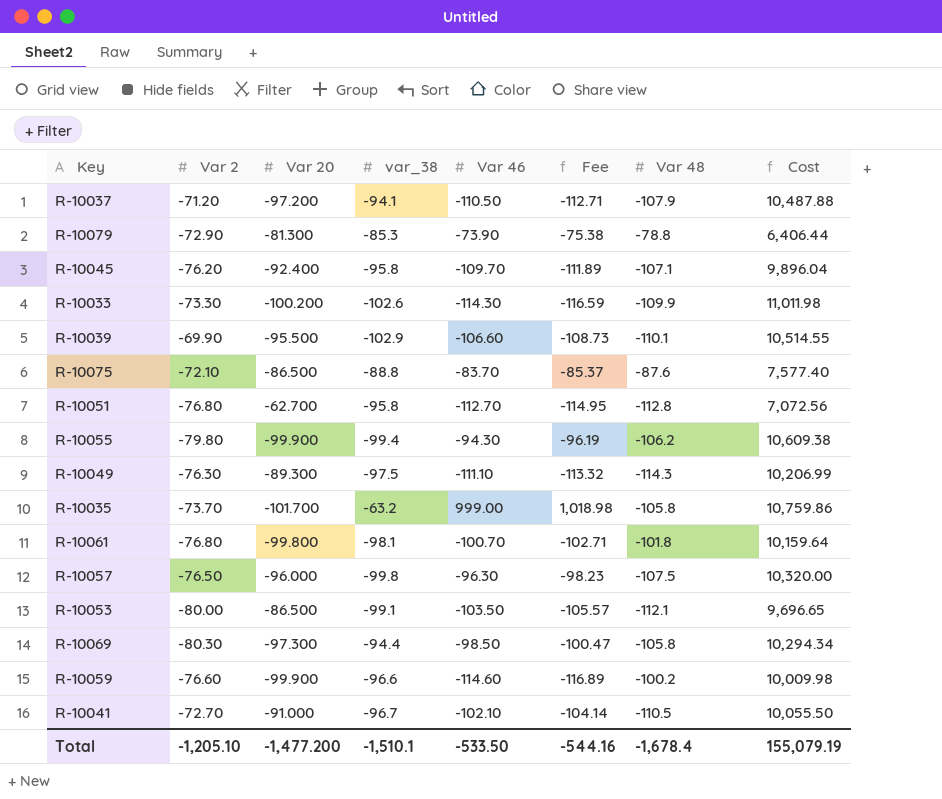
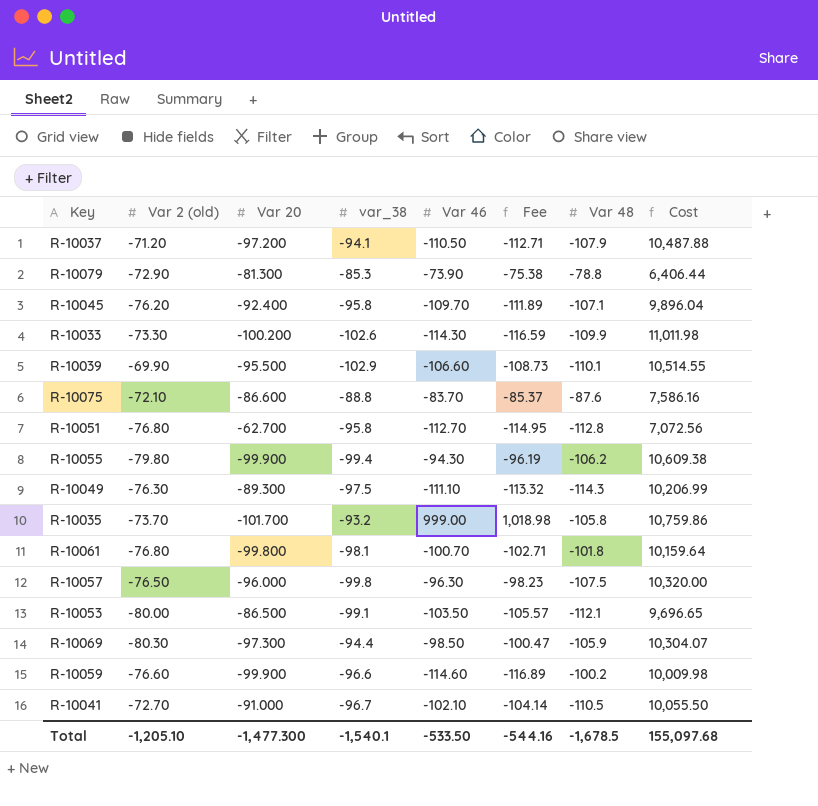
column name: Var 2 -> Var 2 (old)
R-10075 | Var 20: -86.500 -> -86.600
R-10075 | Cost: 7,577.40 -> 7,586.16
R-10035 | var_38: -63.2 -> -93.2
R-10069 | Var 48: -105.8 -> -105.9
R-10069 | Cost: 10,294.34 -> 10,304.07
Total | Var 20: -1,477.200 -> -1,477.300
Total | var_38: -1,510.1 -> -1,540.1
Total | Var 48: -1,678.4 -> -1,678.5
Total | Cost: 155,079.19 -> 155,097.68

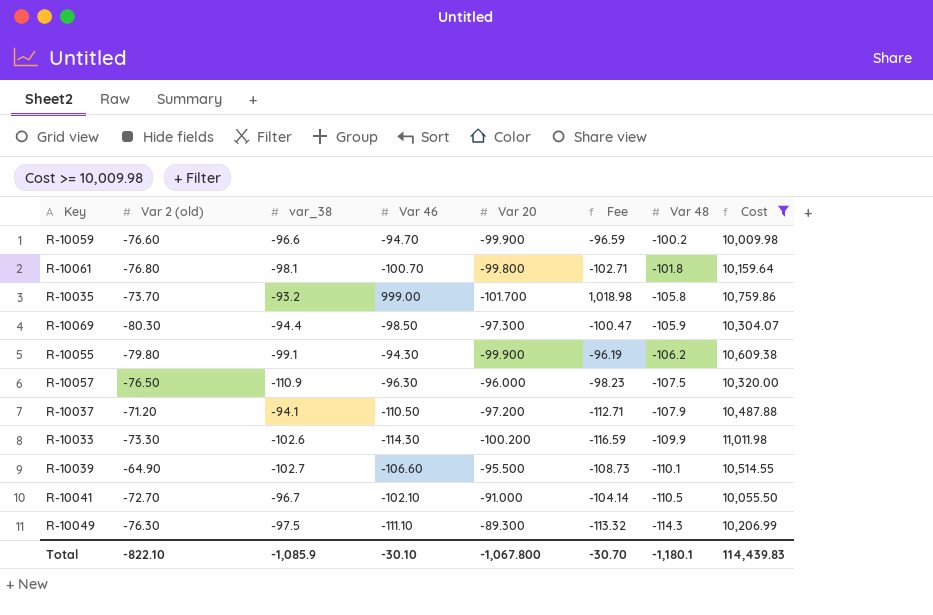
filter: none -> Cost >= 10,009.98
row order: none -> Var 48 descending
column Var 20 | position: 3 -> 5
R-10059 | Var 46: -114.60 -> -94.70
R-10059 | Fee: -116.89 -> -96.59
R-10055 | var_38: -99.4 -> -99.1
R-10057 | var_38: -99.8 -> -110.9
R-10039 | Var 2 (old): -69.90 -> -64.90
R-10039 | var_38: -102.9 -> -102.7
Total | Var 2 (old): -1,205.10 -> -822.10
Total | var_38: -1,540.1 -> -1,085.9
Total | Var 46: -533.50 -> -30.10
Total | Var 20: -1,477.300 -> -1,067.800
Total | Fee: -544.16 -> -30.70
Total | Var 48: -1,678.5 -> -1,180.1
Total | Cost: 155,097.68 -> 114,439.83

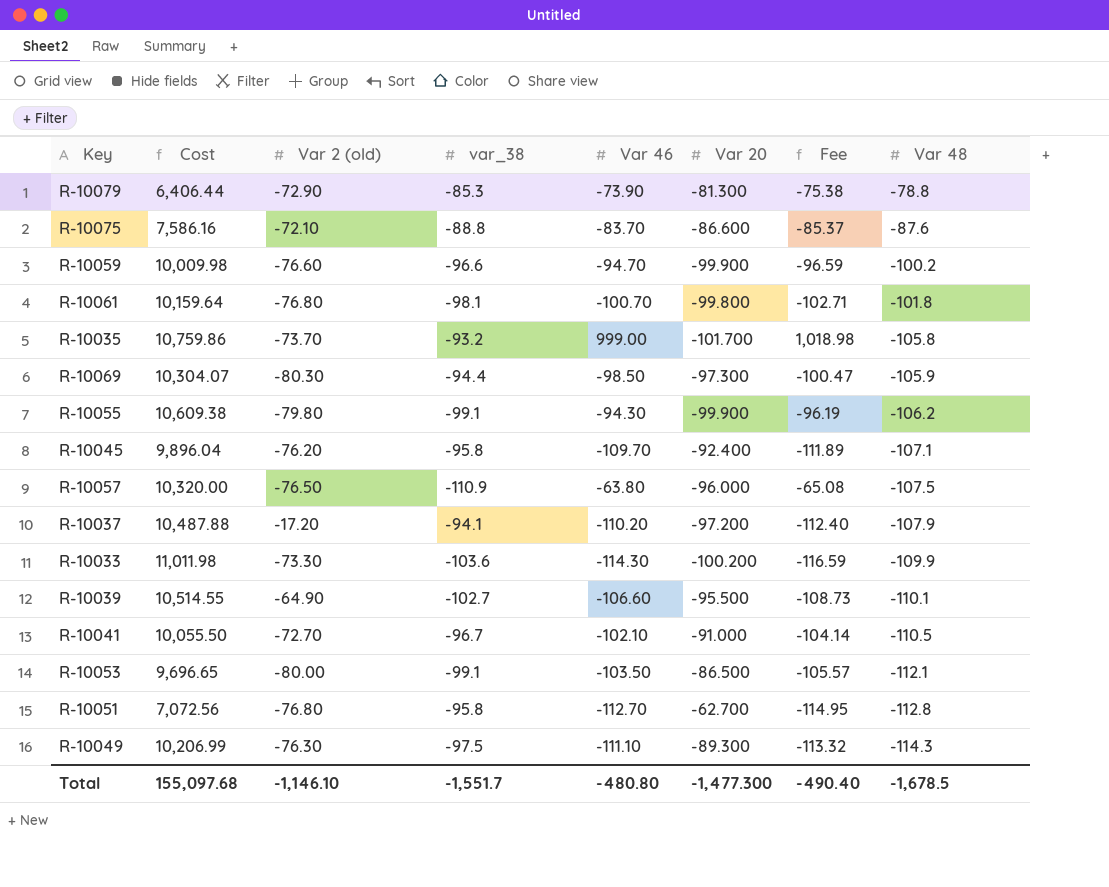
filter: Cost >= 10,009.98 -> none
column Cost | position: 8 -> 2
R-10057 | Var 46: -96.30 -> -63.80
R-10057 | Fee: -98.23 -> -65.08
R-10037 | Var 2 (old): -71.20 -> -17.20
R-10037 | Var 46: -110.50 -> -110.20
R-10037 | Fee: -112.71 -> -112.40
R-10033 | var_38: -102.6 -> -103.6
Total | Cost: 114,439.83 -> 155,097.68
Total | Var 2 (old): -822.10 -> -1,146.10
Total | var_38: -1,085.9 -> -1,551.7
Total | Var 46: -30.10 -> -480.80
Total | Var 20: -1,067.800 -> -1,477.300
Total | Fee: -30.70 -> -490.40
Total | Var 48: -1,180.1 -> -1,678.5

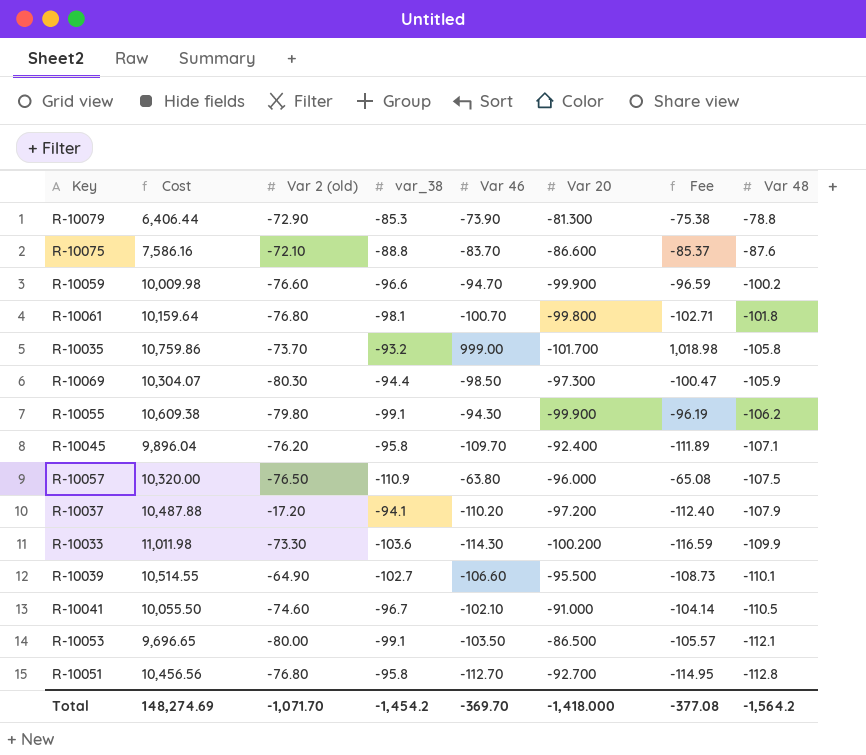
row R-10049: 10,206.99 | -76.30 | -97.5 | -111.10 | -89.300 | -113.32 | -114.3 -> none
R-10041 | Var 2 (old): -72.70 -> -74.60
R-10051 | Cost: 7,072.56 -> 10,456.56
R-10051 | Var 20: -62.700 -> -92.700
Total | Cost: 155,097.68 -> 148,274.69
Total | Var 2 (old): -1,146.10 -> -1,071.70
Total | var_38: -1,551.7 -> -1,454.2
Total | Var 46: -480.80 -> -369.70
Total | Var 20: -1,477.300 -> -1,418.000
Total | Fee: -490.40 -> -377.08
Total | Var 48: -1,678.5 -> -1,564.2

